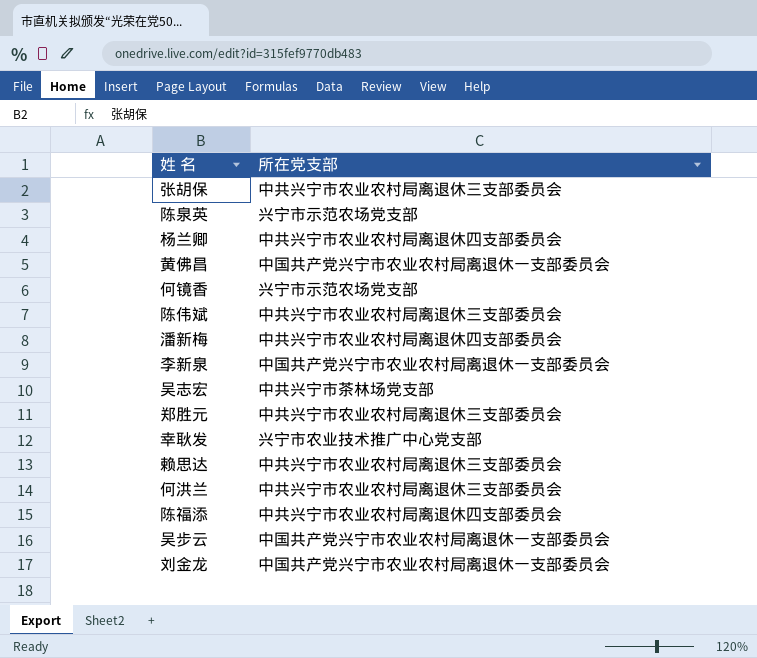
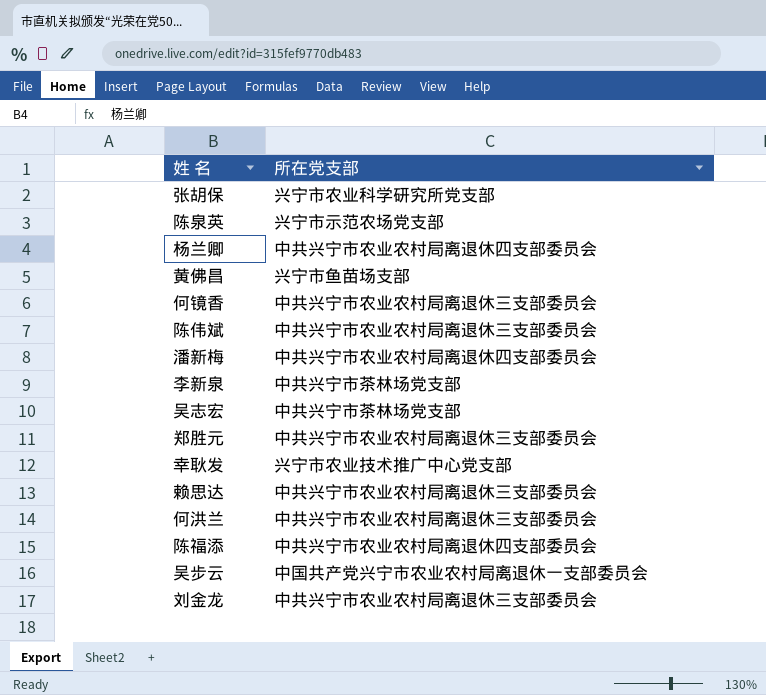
张胡保 | 所在党支部: 中共兴宁市农业农村局离退休三支部委员会 -> 兴宁市农业科学研究所党支部
黄佛昌 | 所在党支部: 中国共产党兴宁市农业农村局离退休一支部委员会 -> 兴宁市鱼苗场支部
何镜香 | 所在党支部: 兴宁市示范农场党支部 -> 中共兴宁市农业农村局离退休三支部委员会
李新泉 | 所在党支部: 中国共产党兴宁市农业农村局离退休一支部委员会 -> 中共兴宁市茶林场党支部
刘金龙 | 所在党支部: 中国共产党兴宁市农业农村局离退休一支部委员会 -> 中共兴宁市农业农村局离退休三支部委员会

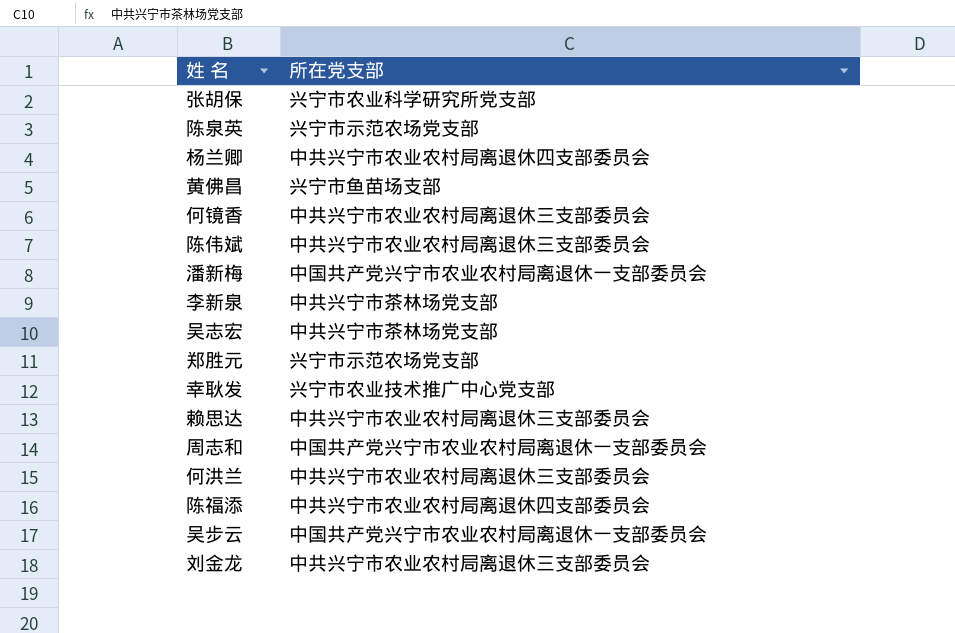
潘新梅 | 所在党支部: 中共兴宁市农业农村局离退休四支部委员会 -> 中国共产党兴宁市农业农村局离退休一支部委员会
郑胜元 | 所在党支部: 中共兴宁市农业农村局离退休三支部委员会 -> 兴宁市示范农场党支部
row 周志和: none -> 中国共产党兴宁市农业农村局离退休一支部委员会

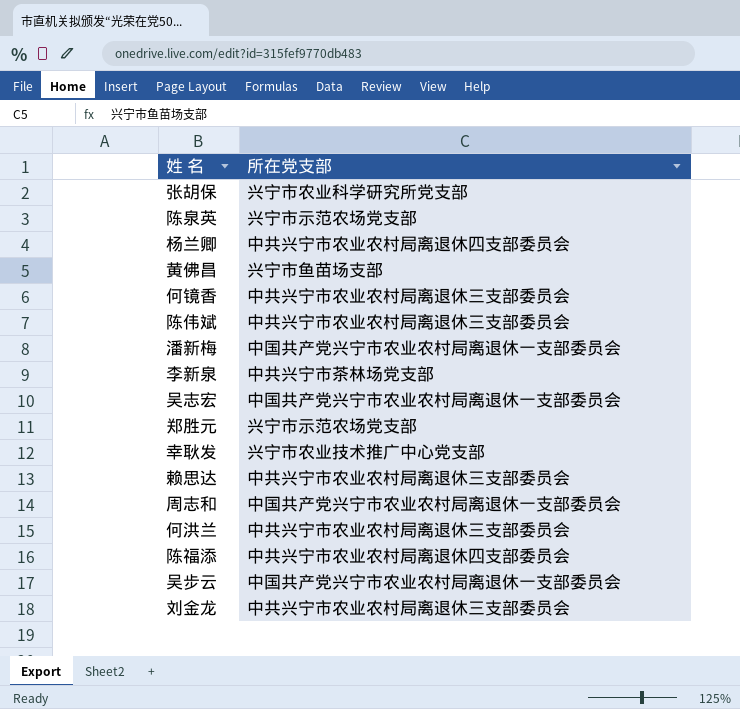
吴志宏 | 所在党支部: 中共兴宁市茶林场党支部 -> 中国共产党兴宁市农业农村局离退休一支部委员会

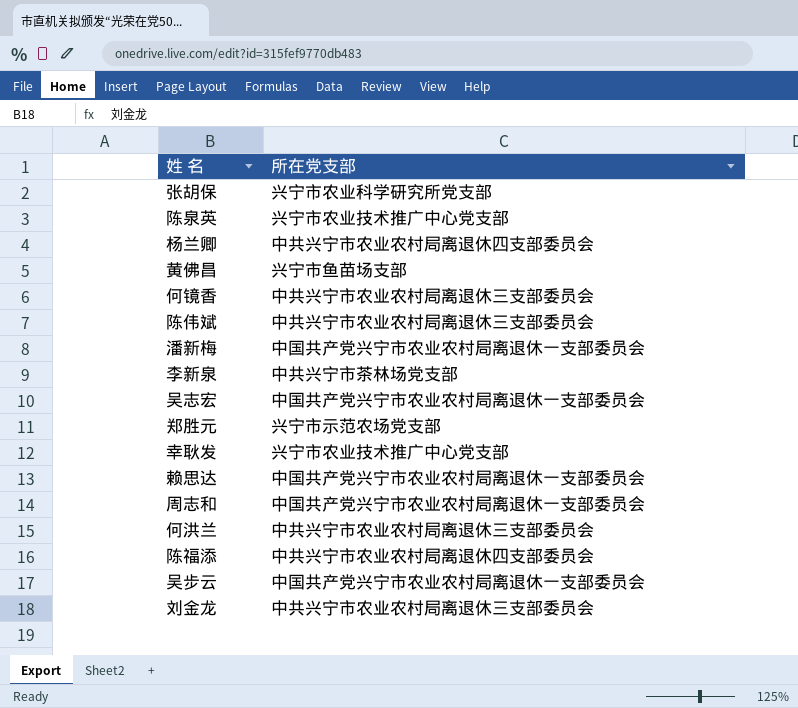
陈泉英 | 所在党支部: 兴宁市示范农场党支部 -> 兴宁市农业技术推广中心党支部
赖思达 | 所在党支部: 中共兴宁市农业农村局离退休三支部委员会 -> 中国共产党兴宁市农业农村局离退休一支部委员会

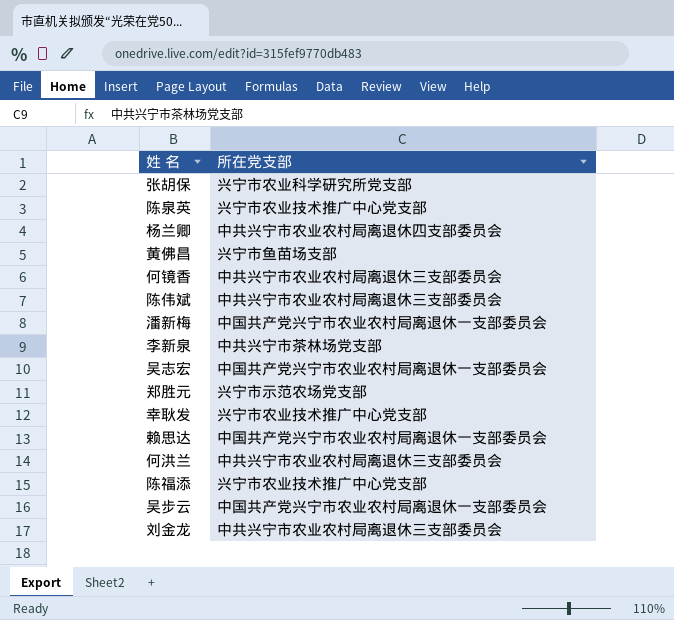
row 周志和: 中国共产党兴宁市农业农村局离退休一支部委员会 -> none
陈福添 | 所在党支部: 中共兴宁市农业农村局离退休四支部委员会 -> 兴宁市农业技术推广中心党支部

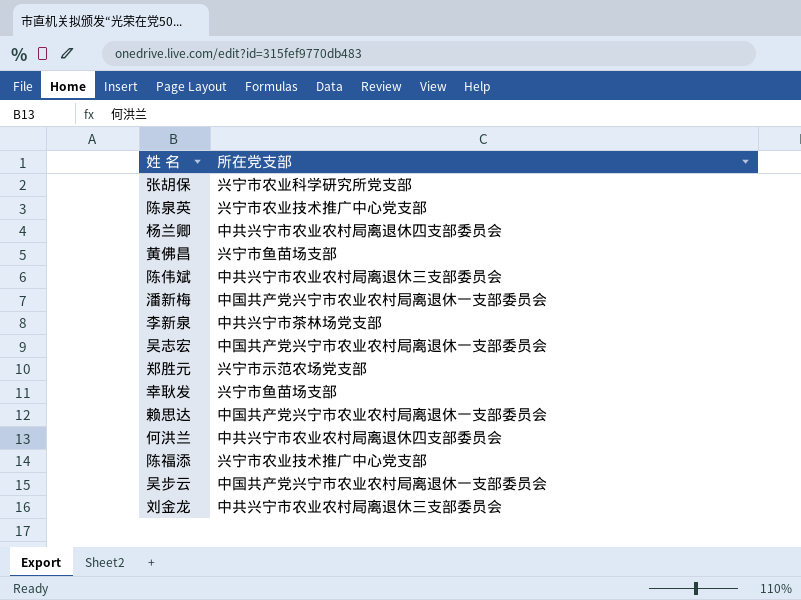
row 何镜香: 中共兴宁市农业农村局离退休三支部委员会 -> none
幸耿发 | 所在党支部: 兴宁市农业技术推广中心党支部 -> 兴宁市鱼苗场支部
何洪兰 | 所在党支部: 中共兴宁市农业农村局离退休三支部委员会 -> 中共兴宁市农业农村局离退休四支部委员会

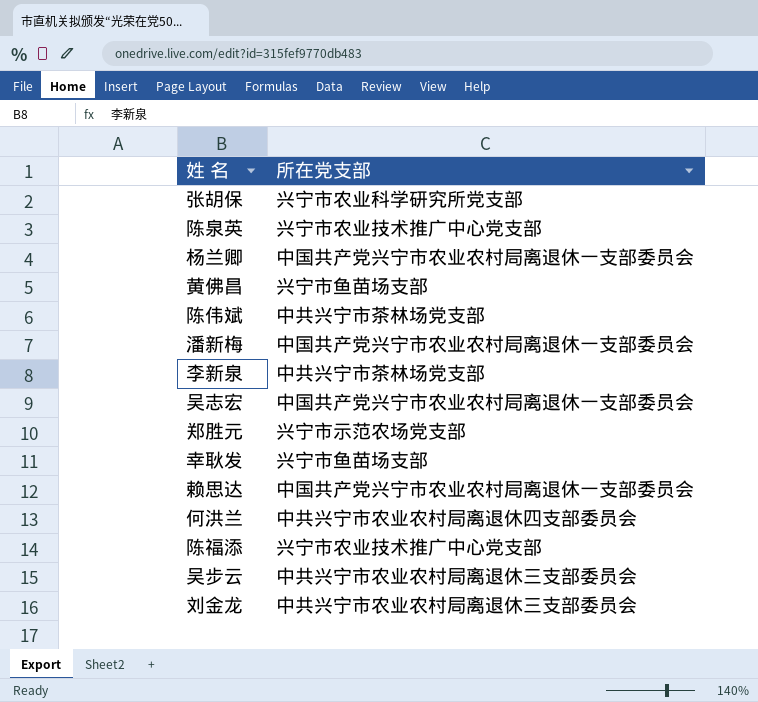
杨兰卿 | 所在党支部: 中共兴宁市农业农村局离退休四支部委员会 -> 中国共产党兴宁市农业农村局离退休一支部委员会
陈伟斌 | 所在党支部: 中共兴宁市农业农村局离退休三支部委员会 -> 中共兴宁市茶林场党支部
吴步云 | 所在党支部: 中国共产党兴宁市农业农村局离退休一支部委员会 -> 中共兴宁市农业农村局离退休三支部委员会

